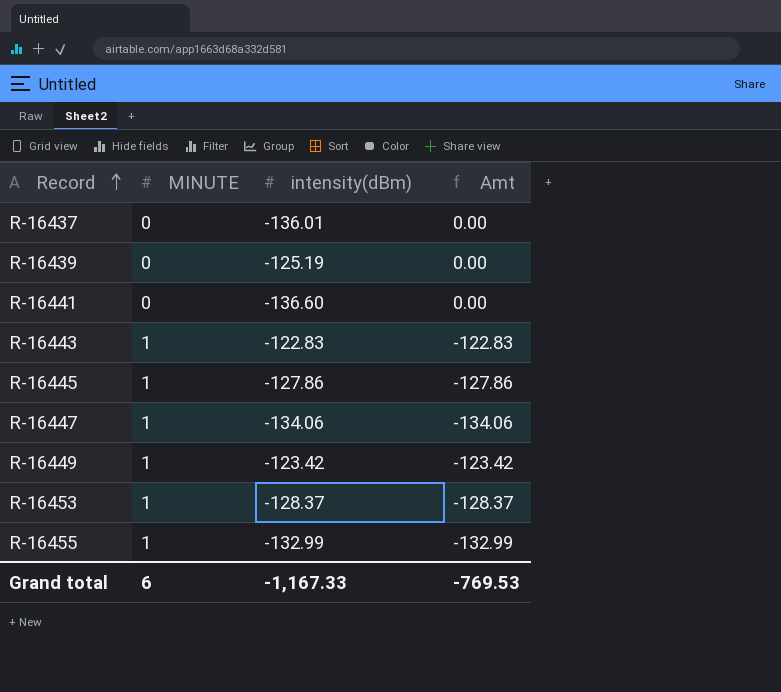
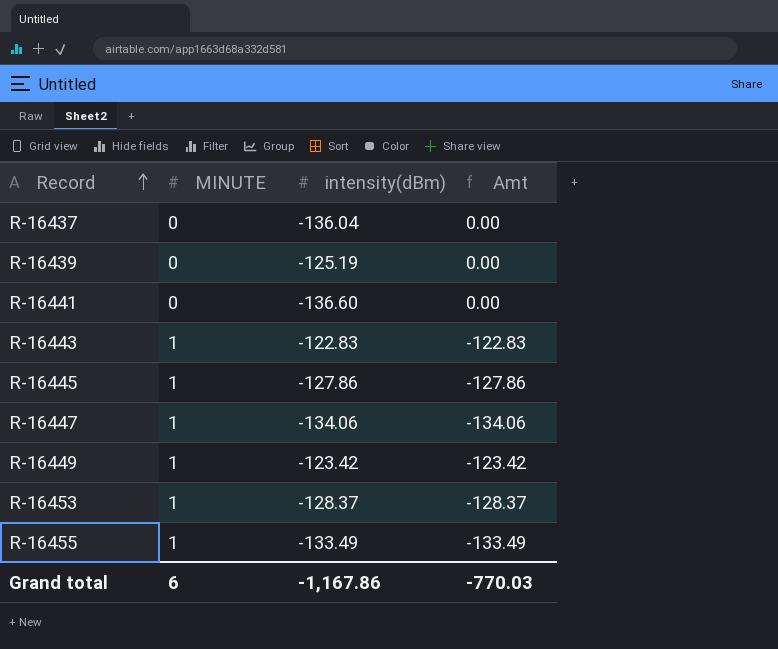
R-16437 | intensity(dBm): -136.01 -> -136.04
R-16455 | intensity(dBm): -132.99 -> -133.49
R-16455 | Amt: -132.99 -> -133.49
Grand total | intensity(dBm): -1,167.33 -> -1,167.86
Grand total | Amt: -769.53 -> -770.03

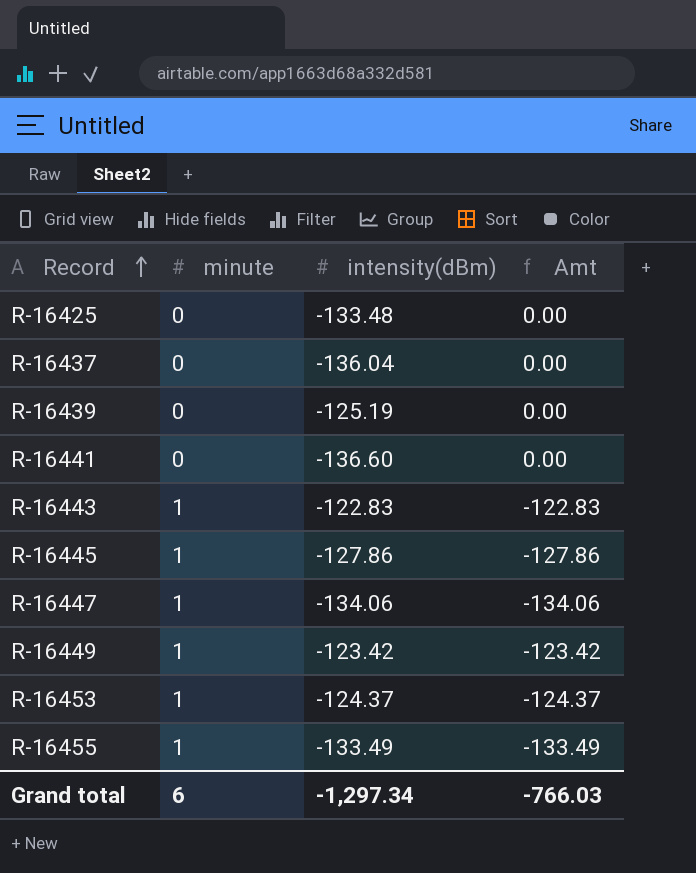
column name: MINUTE -> minute
row R-16425: none -> 0 | -133.48 | 0.00
R-16453 | intensity(dBm): -128.37 -> -124.37
R-16453 | Amt: -128.37 -> -124.37
Grand total | intensity(dBm): -1,167.86 -> -1,297.34
Grand total | Amt: -770.03 -> -766.03

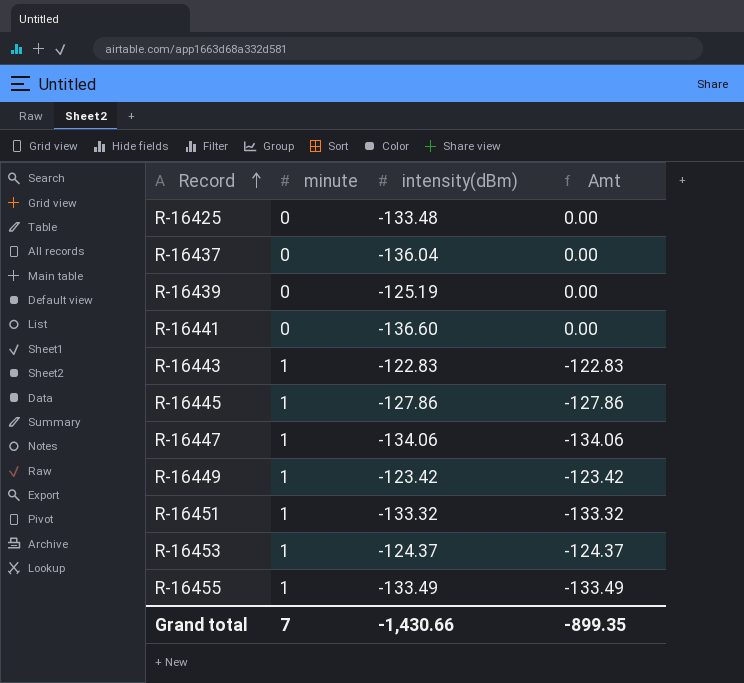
row R-16451: none -> 1 | -133.32 | -133.32
Grand total | minute: 6 -> 7
Grand total | intensity(dBm): -1,297.34 -> -1,430.66
Grand total | Amt: -766.03 -> -899.35

